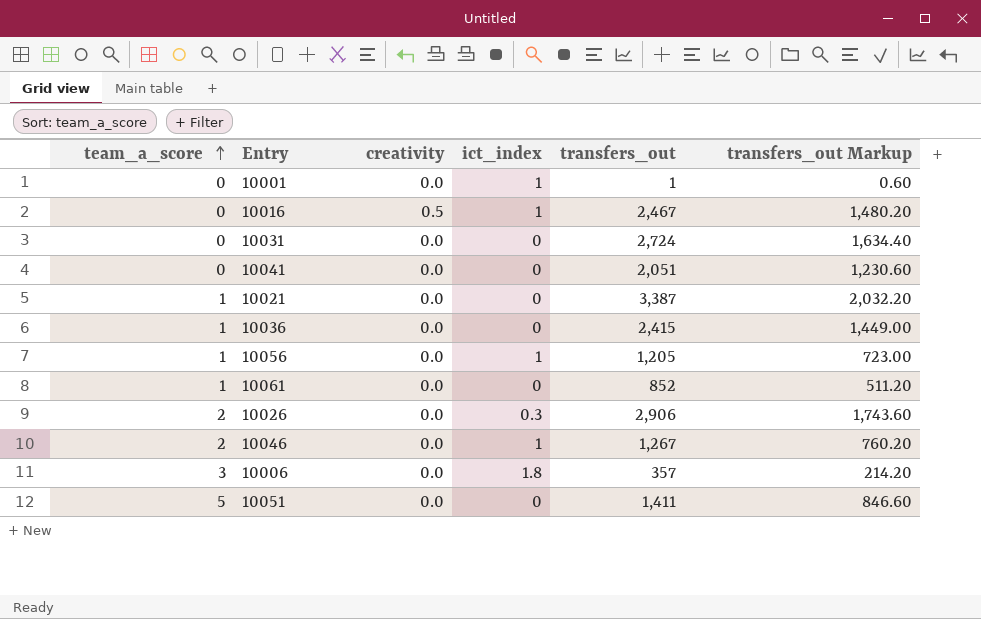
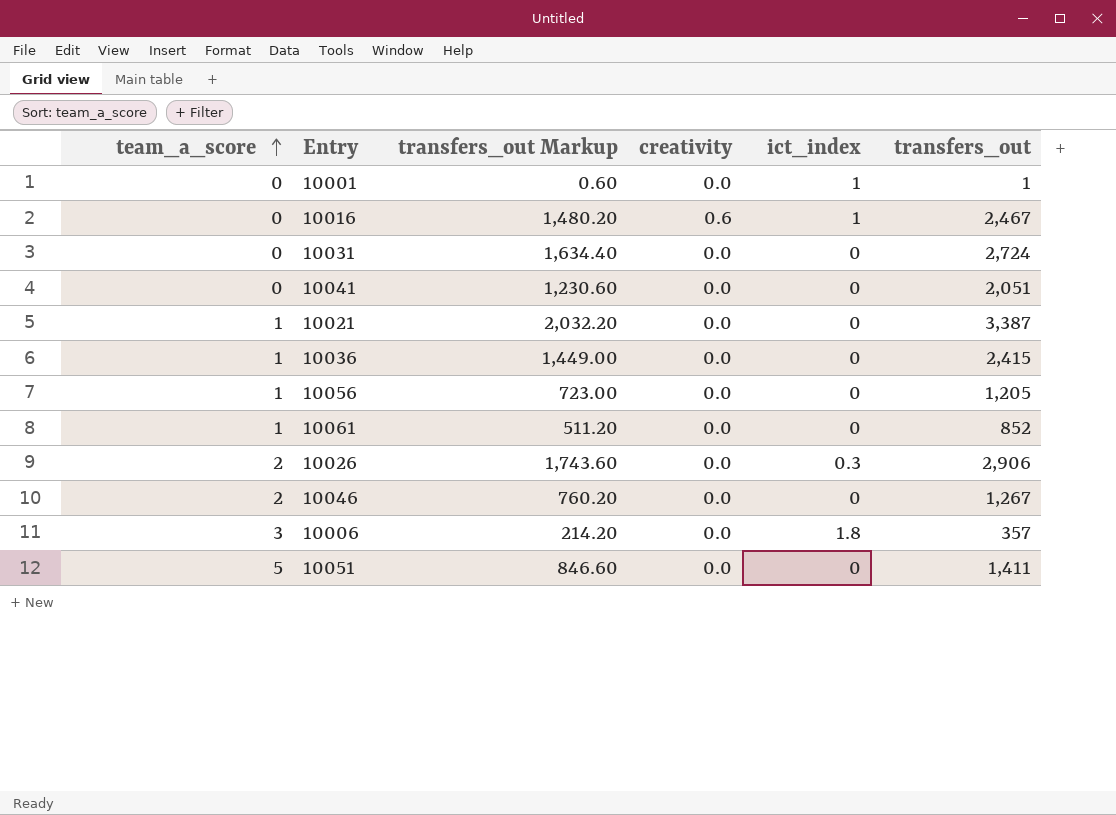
column transfers_out Markup | position: 6 -> 3
10016 | creativity: 0.5 -> 0.6
10056 | ict_index: 1 -> 0
10046 | ict_index: 1 -> 0

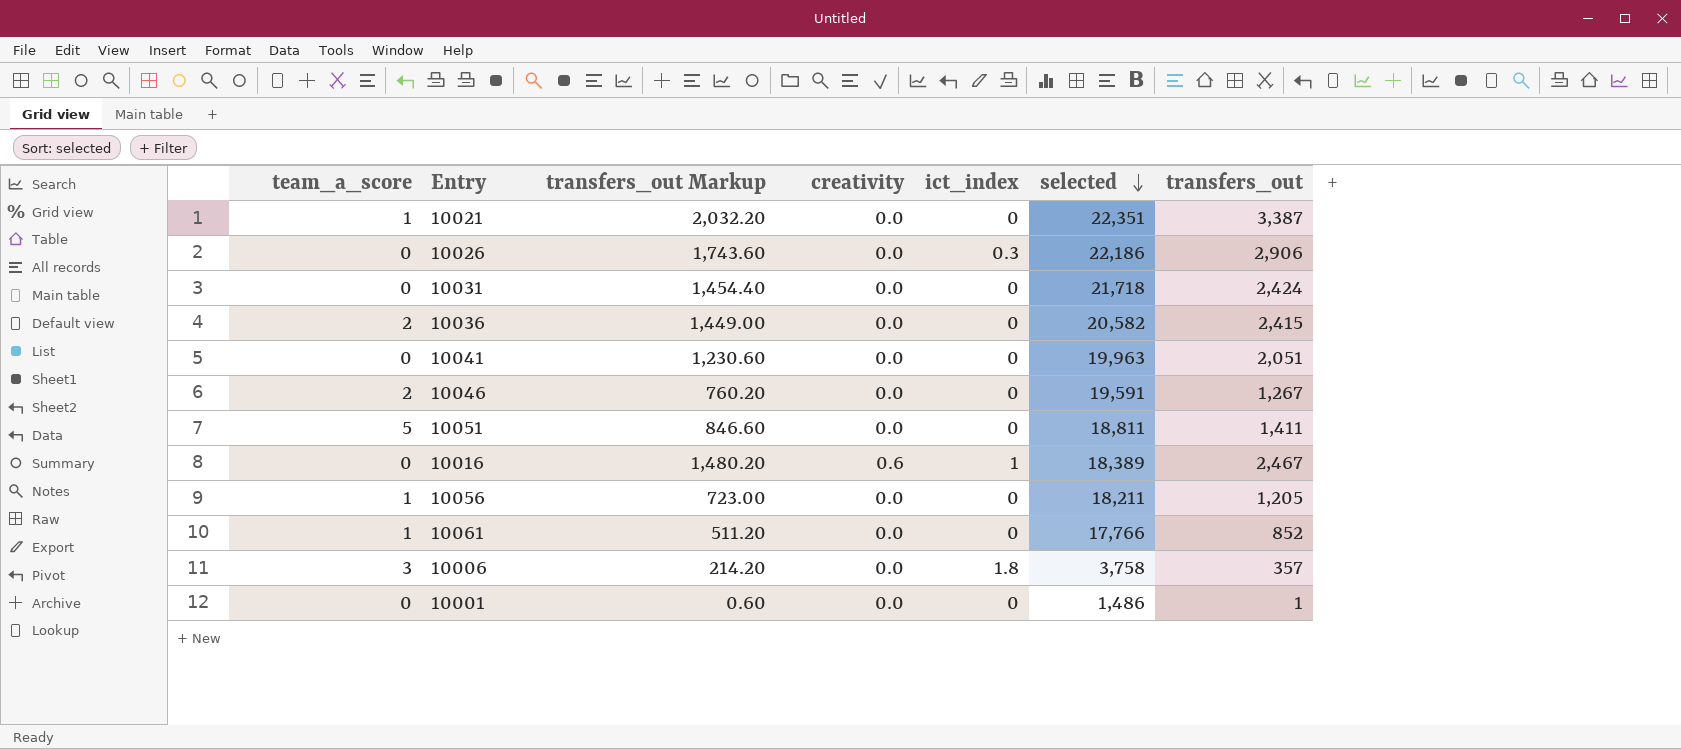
row order: team_a_score ascending -> selected descending
column selected | position: none -> 6
10026 | team_a_score: 2 -> 0
10031 | transfers_out Markup: 1,634.40 -> 1,454.40
10031 | transfers_out: 2,724 -> 2,424
10036 | team_a_score: 1 -> 2
10001 | ict_index: 1 -> 0

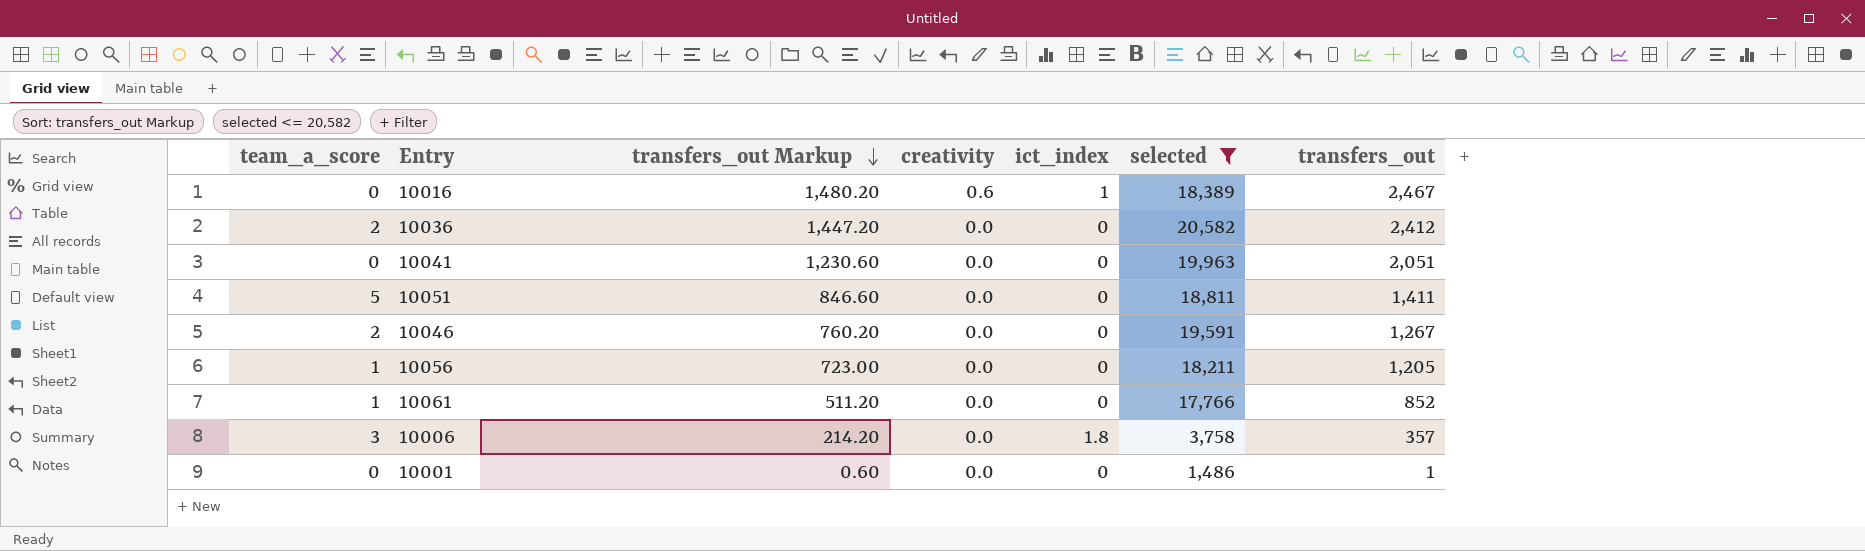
filter: none -> selected <= 20,582
row order: selected descending -> transfers_out Markup descending
10036 | transfers_out Markup: 1,449.00 -> 1,447.20
10036 | transfers_out: 2,415 -> 2,412

